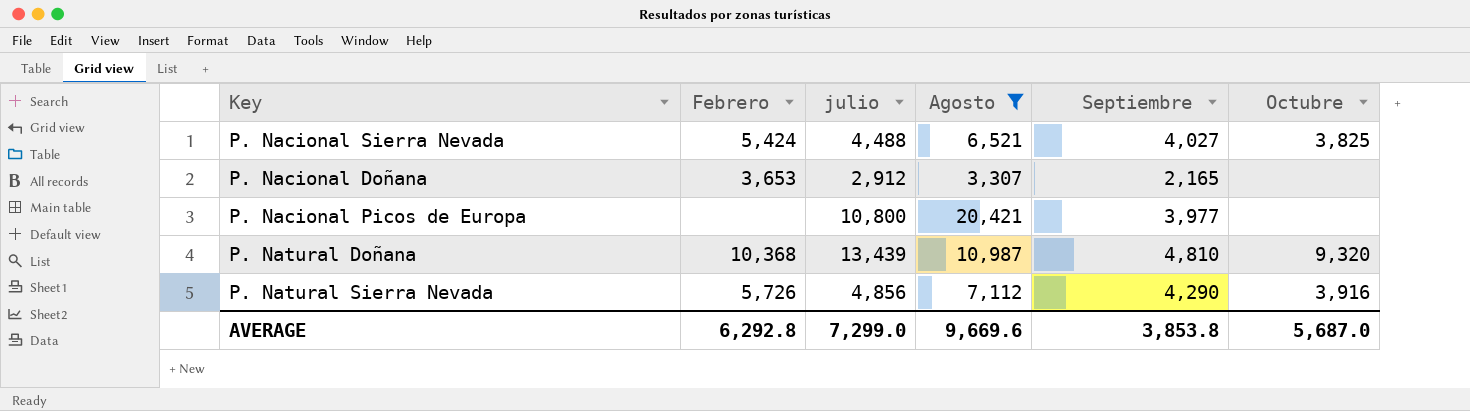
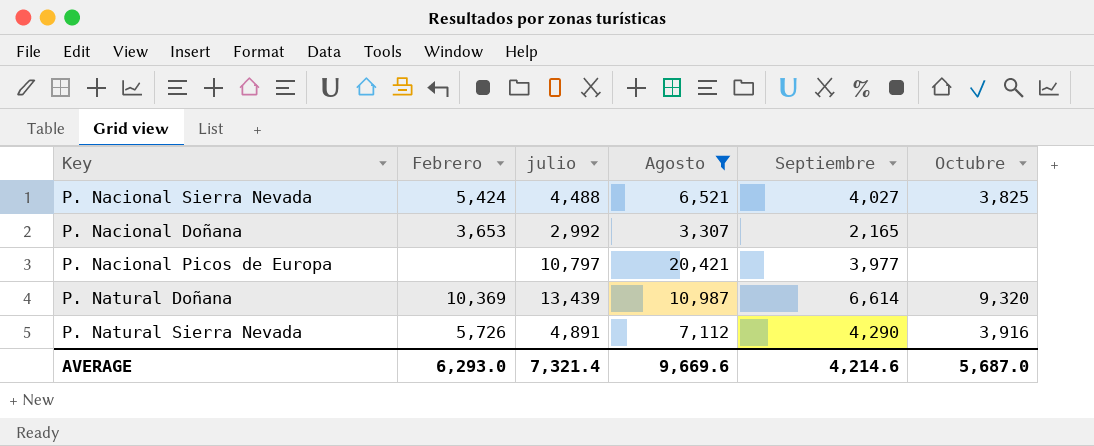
P. Nacional Doñana | julio: 2,912 -> 2,992
P. Nacional Picos de Europa | julio: 10,800 -> 10,797
P. Natural Doñana | Febrero: 10,368 -> 10,369
P. Natural Doñana | Septiembre: 4,810 -> 6,614
P. Natural Sierra Nevada | julio: 4,856 -> 4,891
AVERAGE | Febrero: 6,292.8 -> 6,293.0
AVERAGE | julio: 7,299.0 -> 7,321.4
AVERAGE | Septiembre: 3,853.8 -> 4,214.6

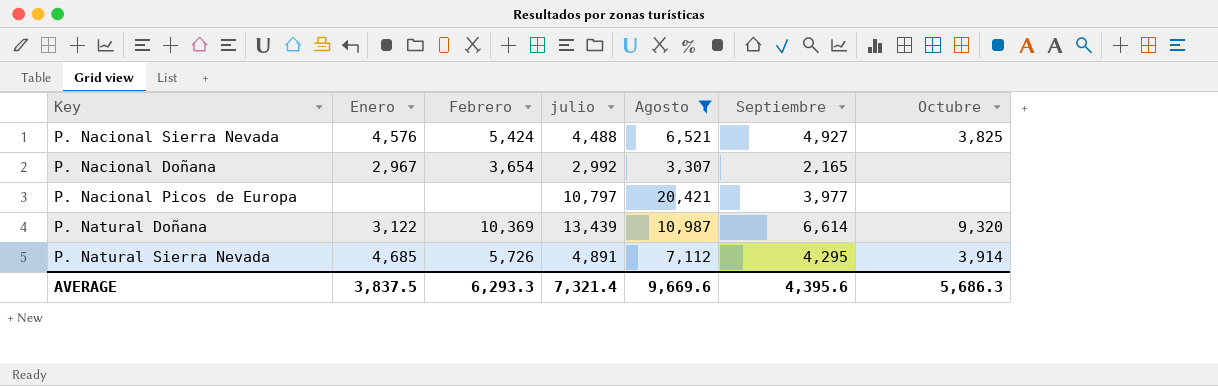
column Enero | position: none -> 2
P. Nacional Sierra Nevada | Septiembre: 4,027 -> 4,927
P. Nacional Doñana | Febrero: 3,653 -> 3,654
P. Natural Sierra Nevada | Septiembre: 4,290 -> 4,295
P. Natural Sierra Nevada | Octubre: 3,916 -> 3,914
AVERAGE | Febrero: 6,293.0 -> 6,293.3
AVERAGE | Septiembre: 4,214.6 -> 4,395.6
AVERAGE | Octubre: 5,687.0 -> 5,686.3

